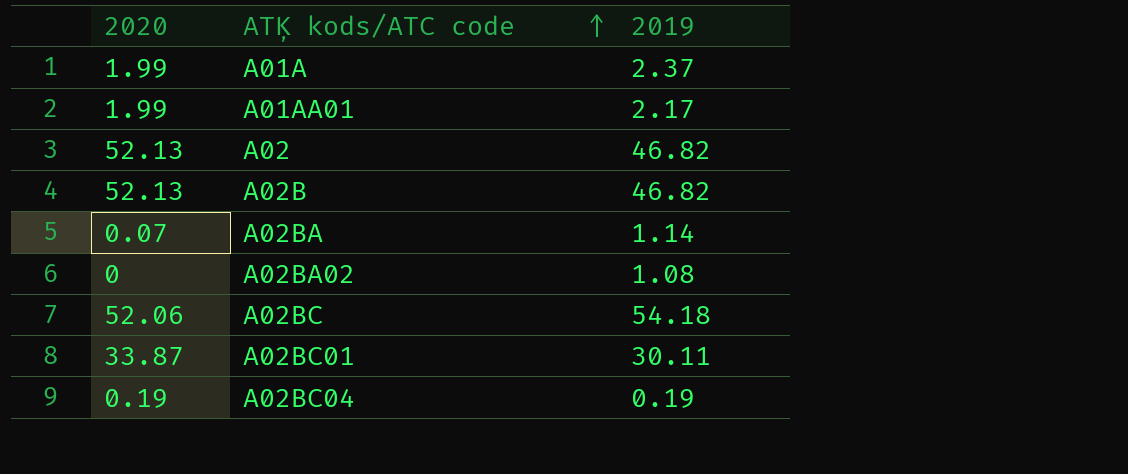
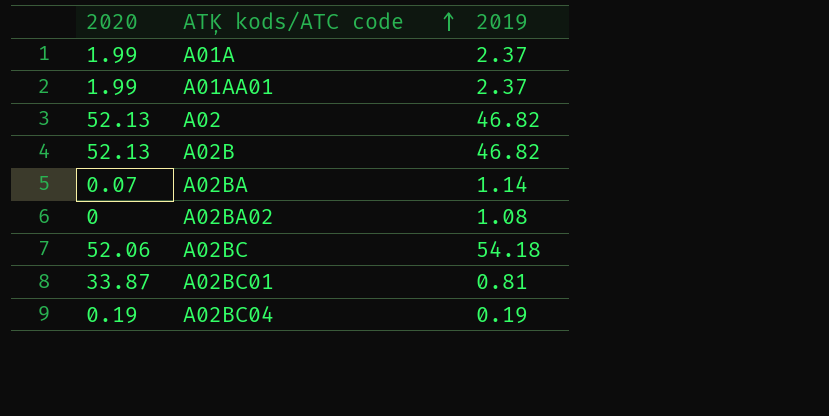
A01AA01 | 2019: 2.17 -> 2.37
A02BC01 | 2019: 30.11 -> 0.81

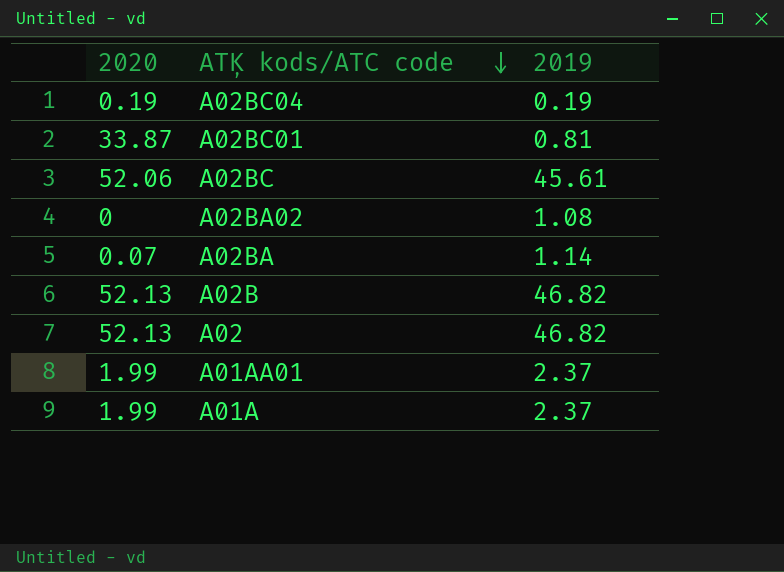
row order: ATĶ kods/ATC code ascending -> ATĶ kods/ATC code descending
A02BC | 2019: 54.18 -> 45.61

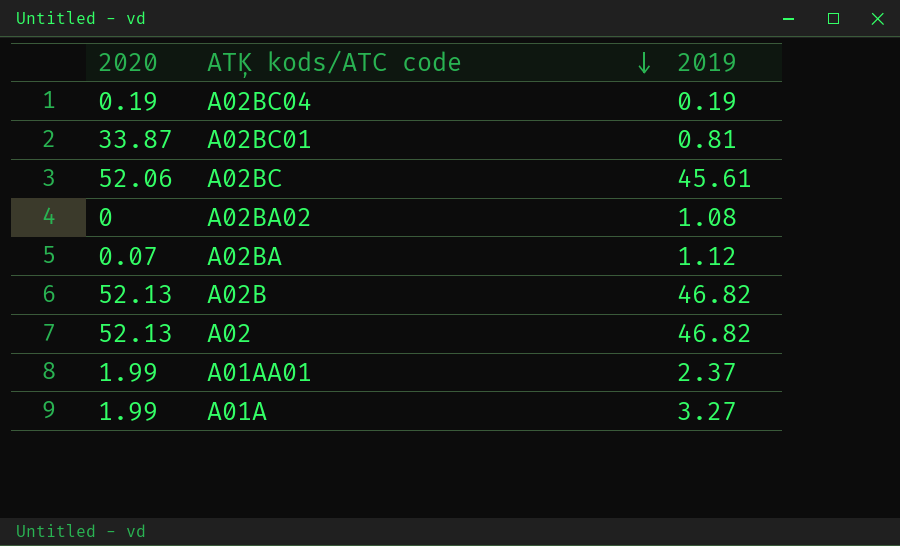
A02BA | 2019: 1.14 -> 1.12
A01A | 2019: 2.37 -> 3.27

